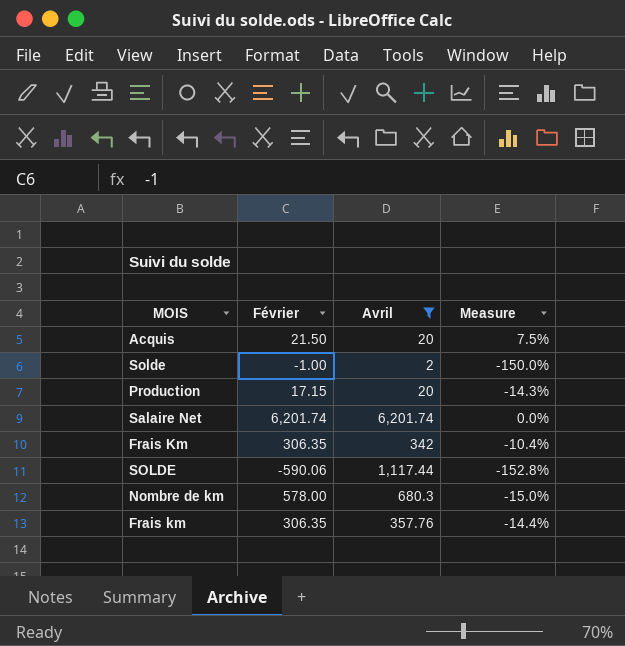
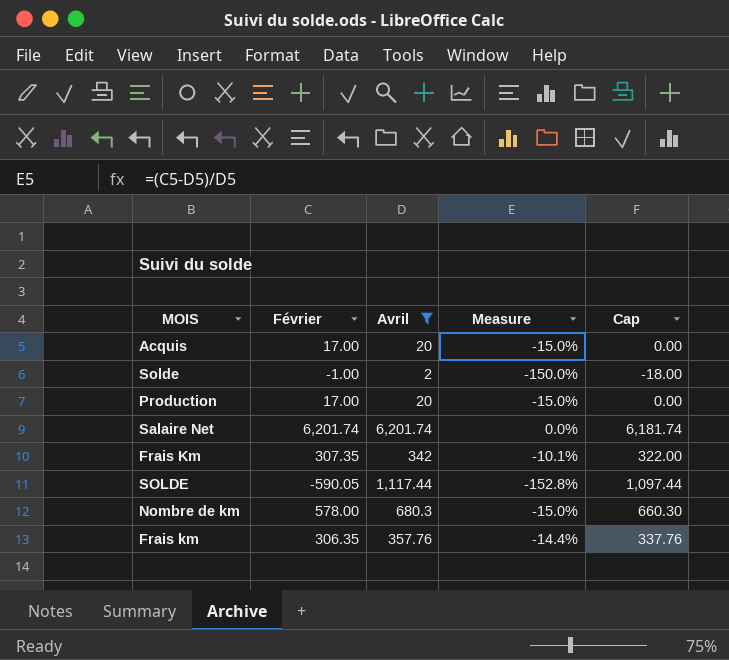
column Cap | formula: none -> [Avril] - 20
Acquis | Février: 21.50 -> 17.00
Acquis | Measure: 7.5% -> -15.0%
Production | Février: 17.15 -> 17.00
Production | Measure: -14.3% -> -15.0%
Frais Km | Février: 306.35 -> 307.35
Frais Km | Measure: -10.4% -> -10.1%
SOLDE | Février: -590.06 -> -590.05

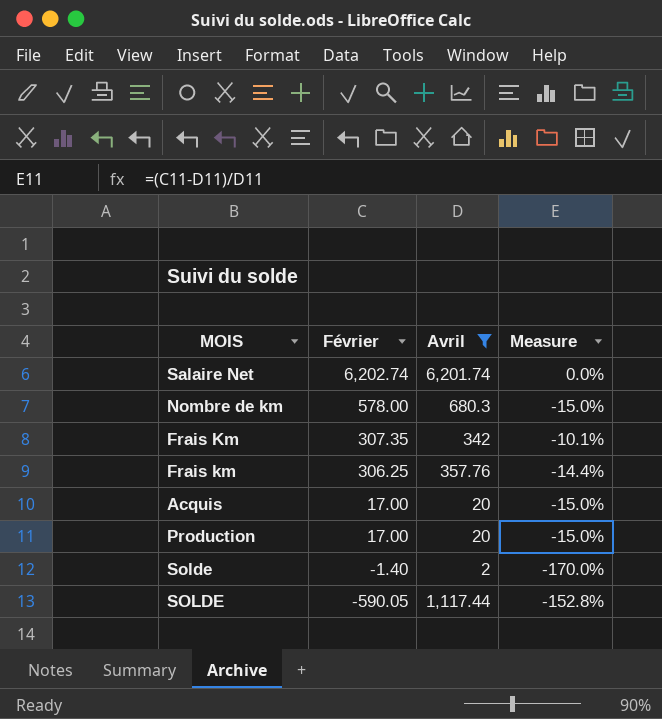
row order: none -> Février descending
column Cap | formula: [Avril] - 20 -> none
Salaire Net | Février: 6,201.74 -> 6,202.74
Frais km | Février: 306.35 -> 306.25
Solde | Février: -1.00 -> -1.40
Solde | Measure: -150.0% -> -170.0%

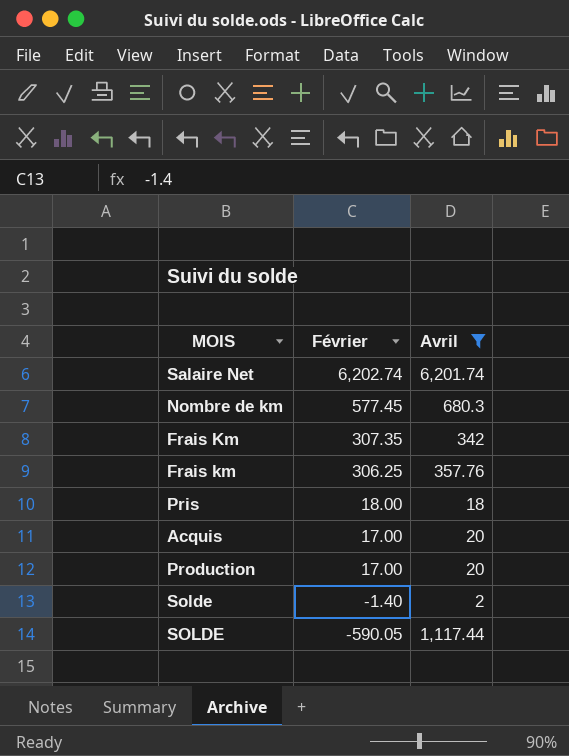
column Measure | formula: ([Février] - [Avril]) / [Avril] -> none
Nombre de km | Février: 578.00 -> 577.45
row Pris: none -> 18.00 | 18

